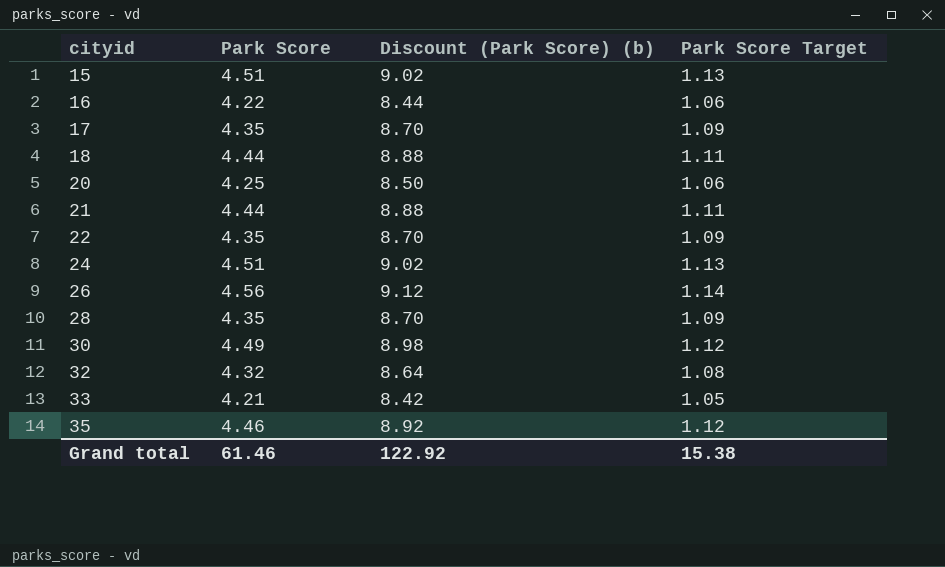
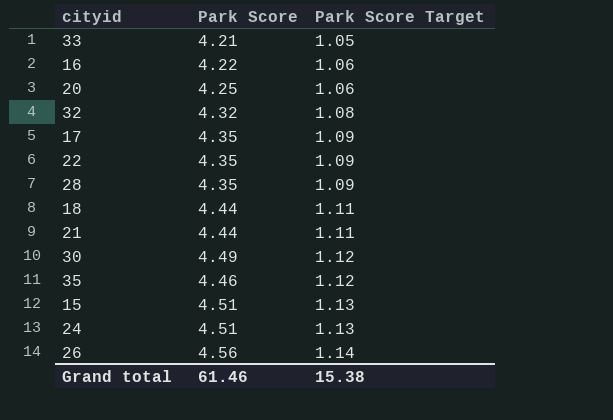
row order: cityid ascending -> Park Score Target ascending
column Discount (Park Score) (b) | formula: [Park Score] * 2 -> none

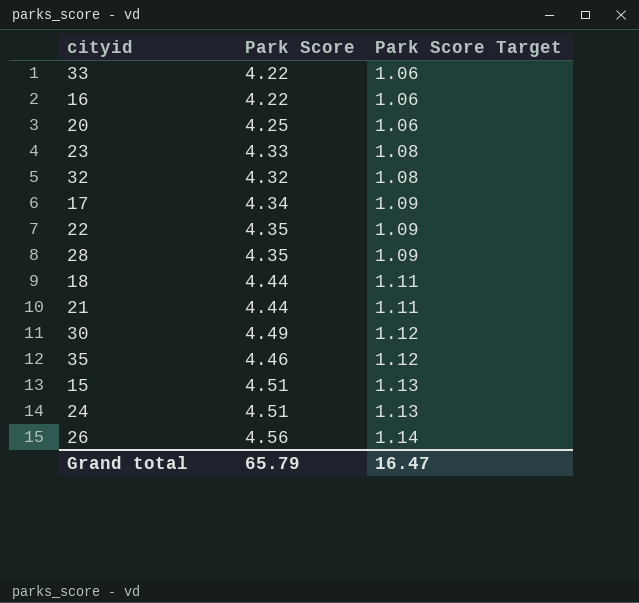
33 | Park Score: 4.21 -> 4.22
33 | Park Score Target: 1.05 -> 1.06
row 23: none -> 4.33 | 1.08
17 | Park Score: 4.35 -> 4.34
Grand total | Park Score: 61.46 -> 65.79
Grand total | Park Score Target: 15.38 -> 16.47

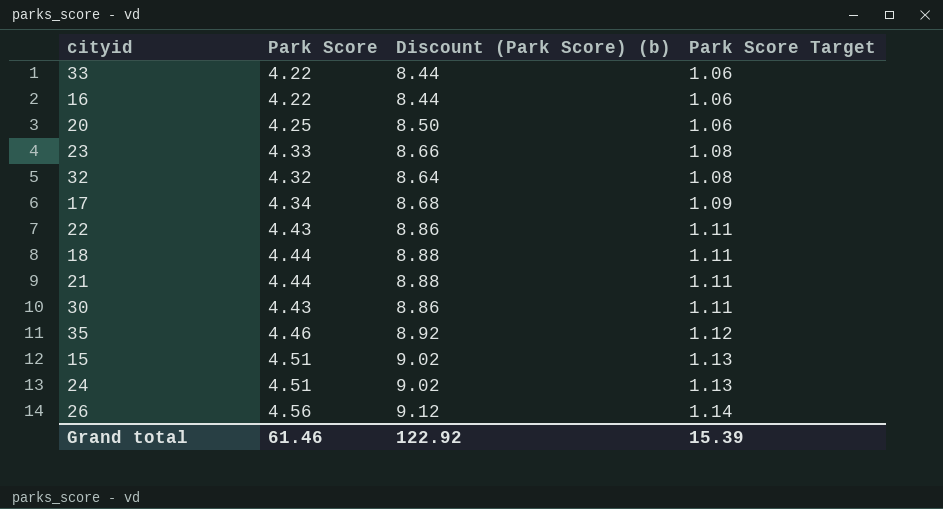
column Discount (Park Score) (b) | formula: none -> [Park Score] * 2
row 28: 4.35 | 1.09 -> none
22 | Park Score: 4.35 -> 4.43
22 | Park Score Target: 1.09 -> 1.11
30 | Park Score: 4.49 -> 4.43
30 | Park Score Target: 1.12 -> 1.11
Grand total | Park Score: 65.79 -> 61.46
Grand total | Park Score Target: 16.47 -> 15.39

